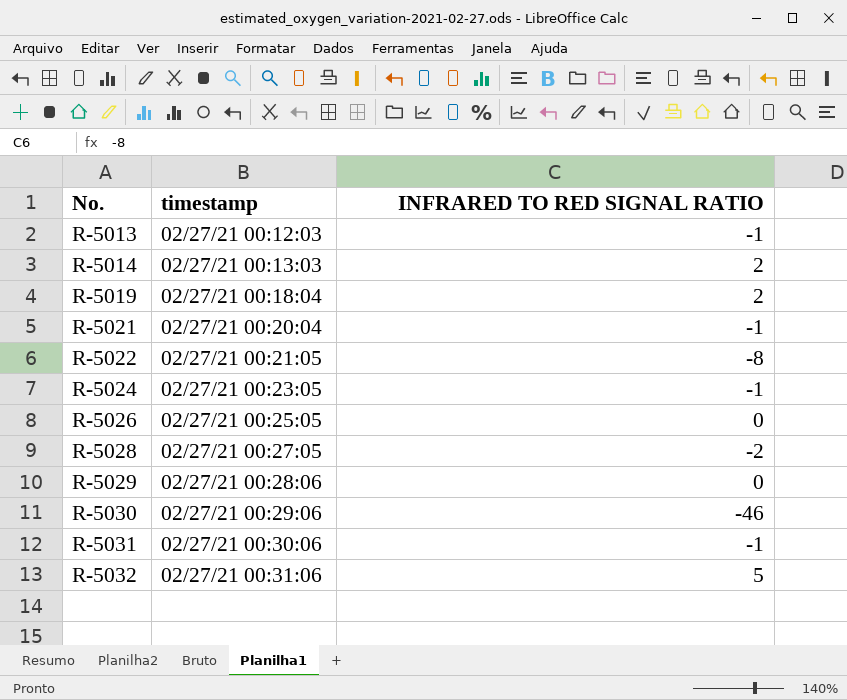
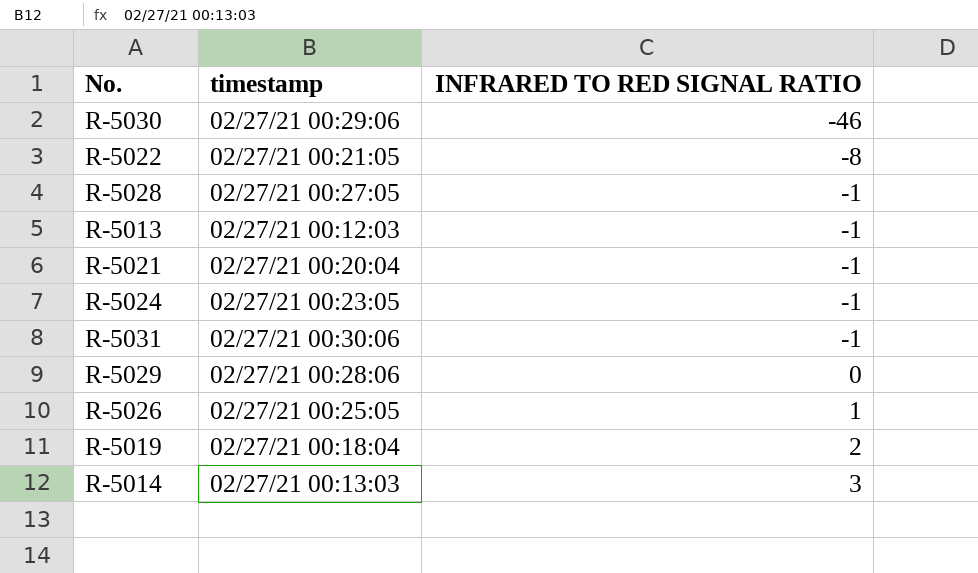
row order: No. ascending -> INFRARED TO RED SIGNAL RATIO ascending
row R-5032: 02/27/21 00:31:06 | 5 -> none
R-5028 | INFRARED TO RED SIGNAL RATIO: -2 -> -1
R-5026 | INFRARED TO RED SIGNAL RATIO: 0 -> 1
R-5014 | INFRARED TO RED SIGNAL RATIO: 2 -> 3

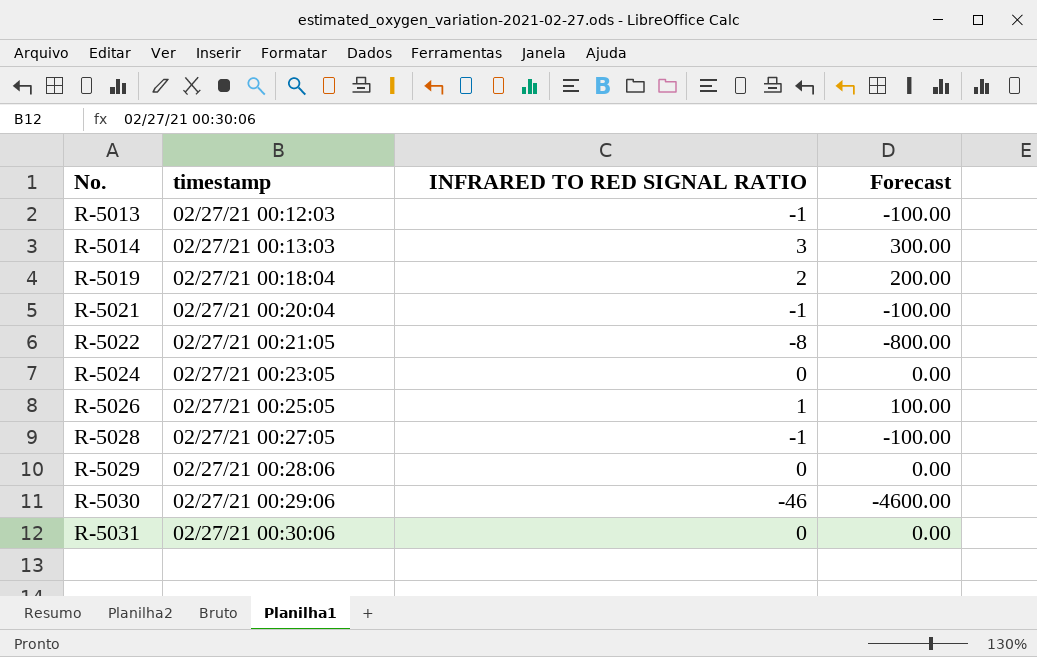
row order: INFRARED TO RED SIGNAL RATIO ascending -> No. ascending
column Forecast | formula: none -> [INFRARED TO RED SIGNAL RATIO] * 100
R-5024 | INFRARED TO RED SIGNAL RATIO: -1 -> 0
R-5031 | INFRARED TO RED SIGNAL RATIO: -1 -> 0

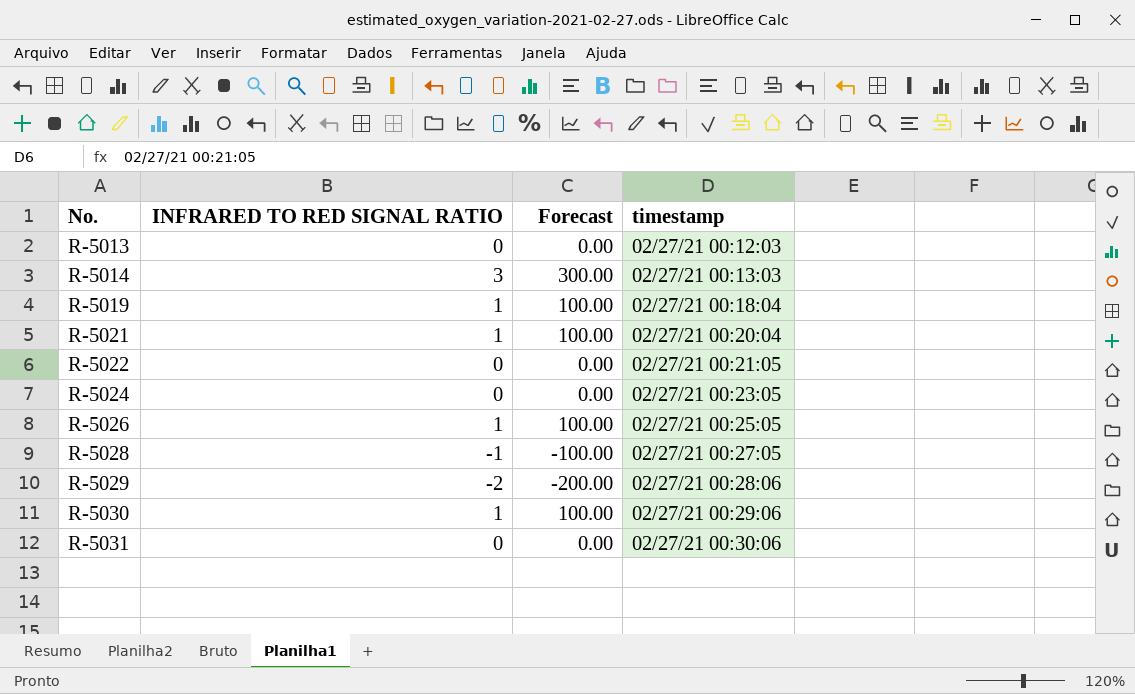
column timestamp | position: 2 -> 4
R-5013 | INFRARED TO RED SIGNAL RATIO: -1 -> 0
R-5013 | Forecast: -100.00 -> 0.00
R-5019 | INFRARED TO RED SIGNAL RATIO: 2 -> 1
R-5019 | Forecast: 200.00 -> 100.00
R-5021 | INFRARED TO RED SIGNAL RATIO: -1 -> 1
R-5021 | Forecast: -100.00 -> 100.00
R-5022 | INFRARED TO RED SIGNAL RATIO: -8 -> 0
R-5022 | Forecast: -800.00 -> 0.00
R-5029 | INFRARED TO RED SIGNAL RATIO: 0 -> -2
R-5029 | Forecast: 0.00 -> -200.00
R-5030 | INFRARED TO RED SIGNAL RATIO: -46 -> 1
R-5030 | Forecast: -4600.00 -> 100.00

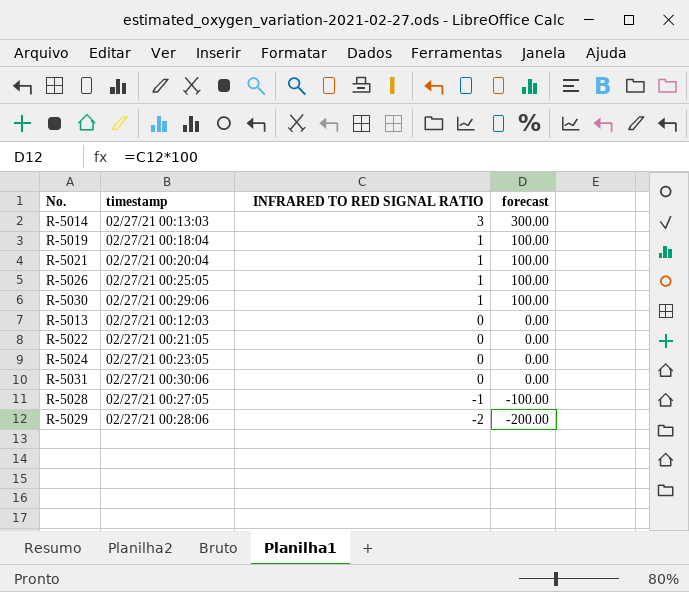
row order: No. ascending -> INFRARED TO RED SIGNAL RATIO descending
column timestamp | position: 4 -> 2
column name: Forecast -> forecast

